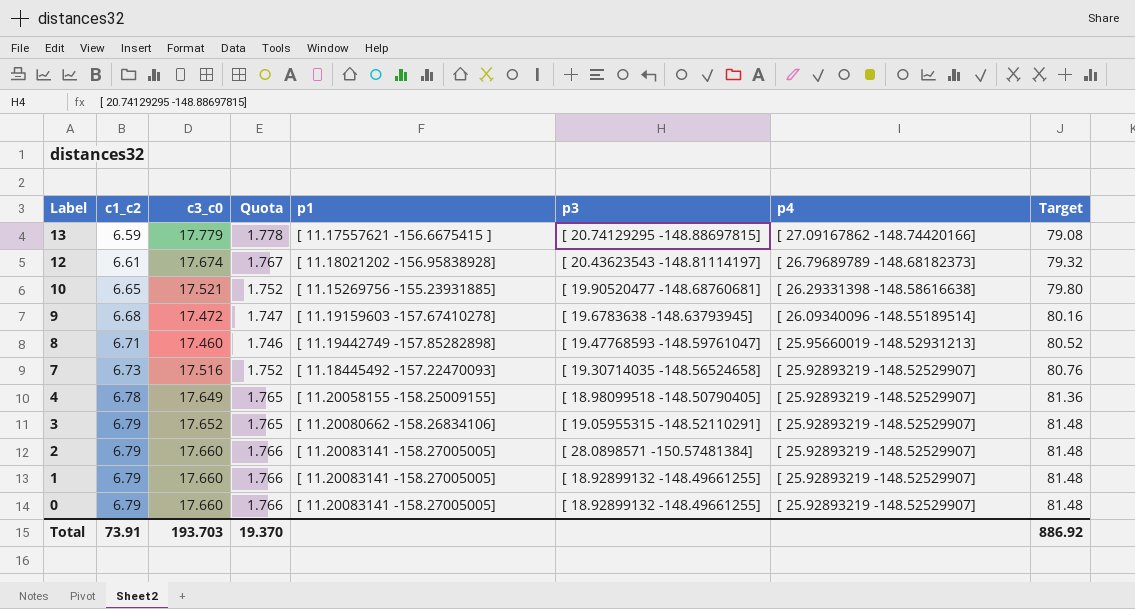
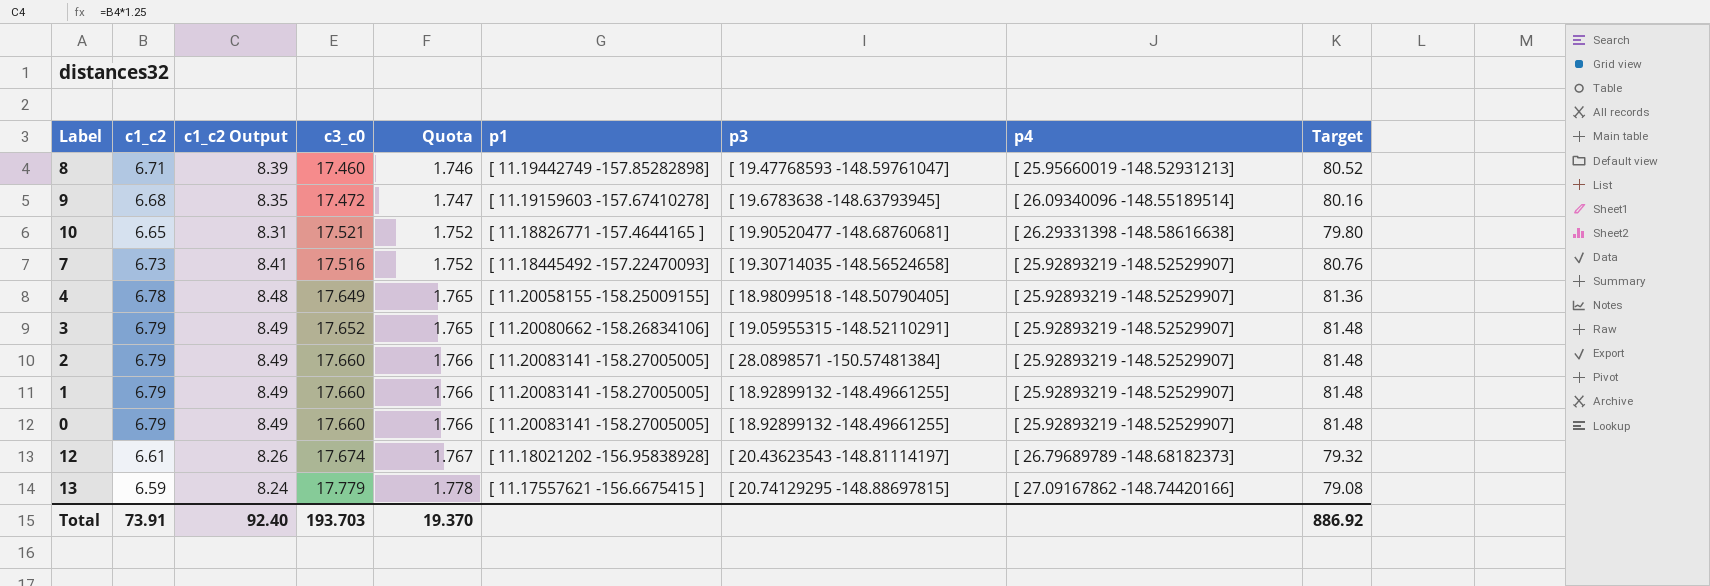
row order: Label descending -> Quota ascending
column c1_c2 Output | formula: none -> [c1_c2] * 1.25
10 | p1: [ 11.15269756 -155.23931885] -> [ 11.18826771 -157.4644165 ]

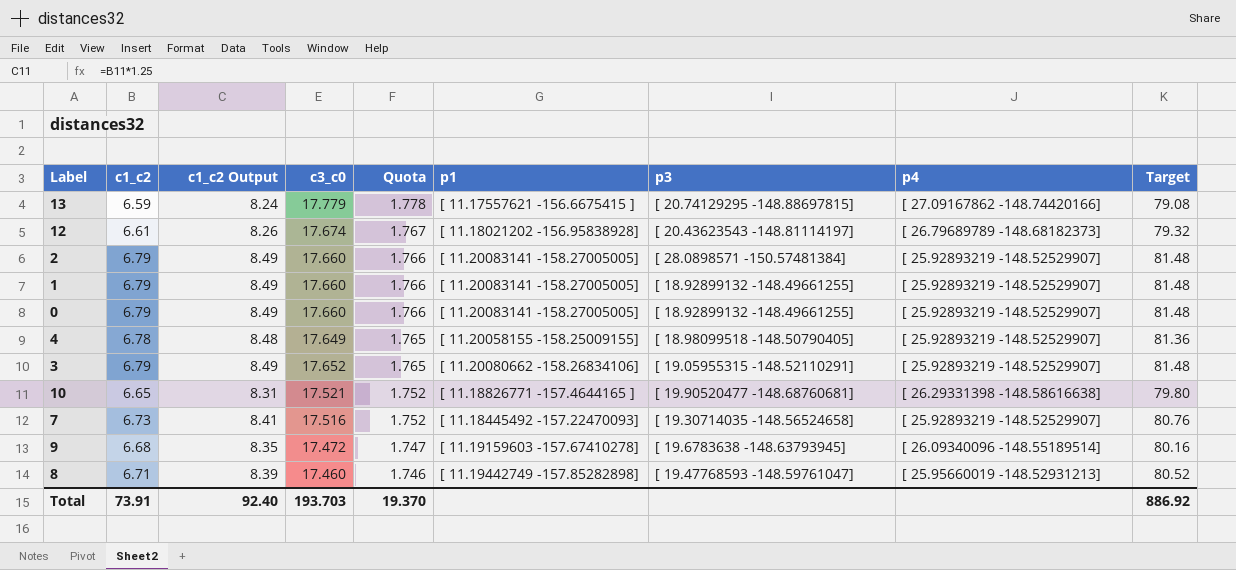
row order: Quota ascending -> Quota descending

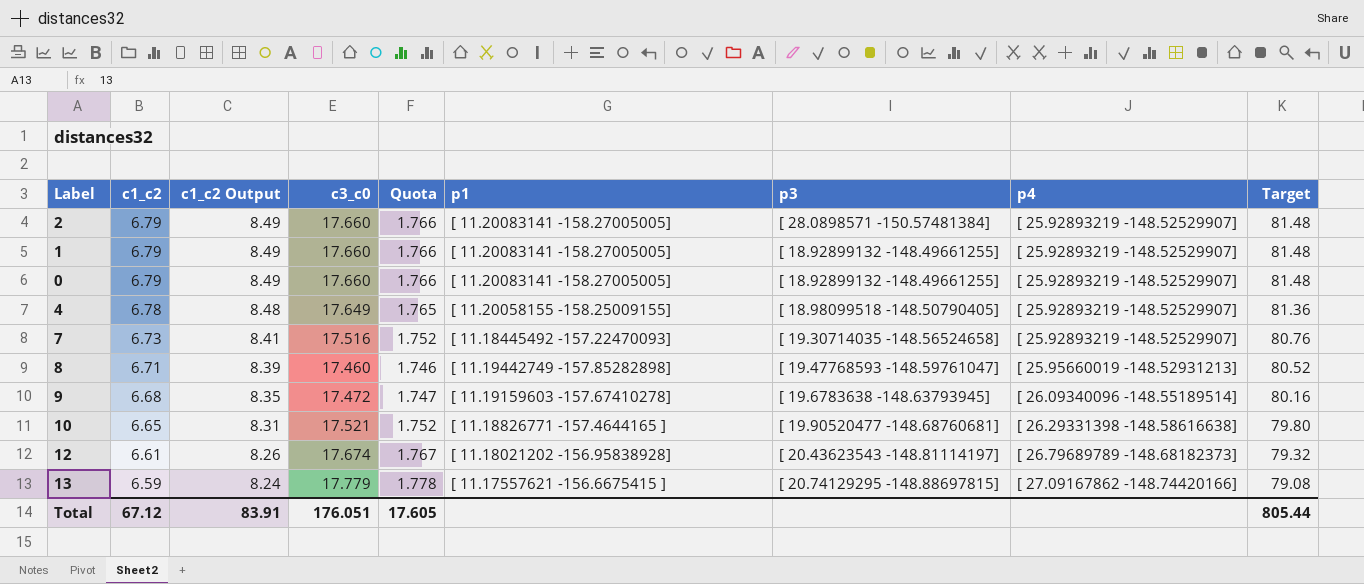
row order: Quota descending -> c1_c2 descending
row 3: 6.79 | 8.49 | 17.652 | 1.765 | [ 11.20080662 -158.26834106] | [ 19.05955315 -148.52110291] | [ 25.92893219 -148.52529907] | 81.48 -> none
Total | c1_c2: 73.91 -> 67.12
Total | c1_c2 Output: 92.40 -> 83.91
Total | c3_c0: 193.703 -> 176.051
Total | Quota: 19.370 -> 17.605
Total | Target: 886.92 -> 805.44

